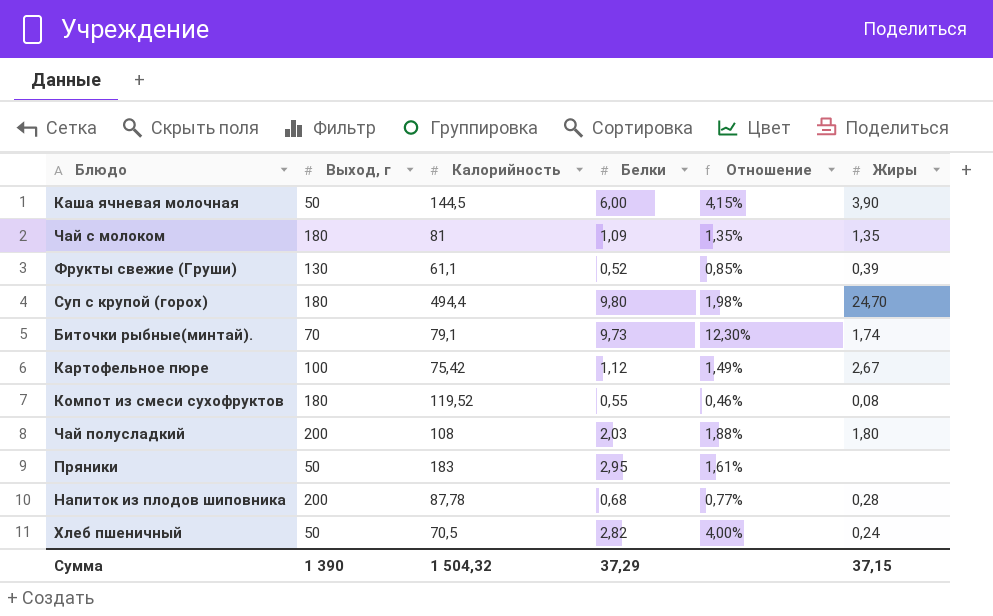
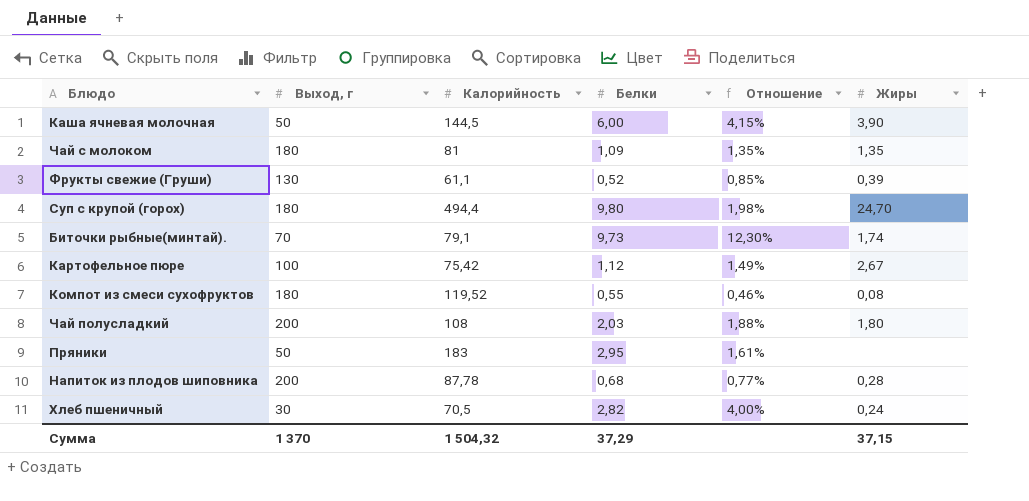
Хлеб пшеничный | Выход, г: 50 -> 30
Сумма | Выход, г: 1 390 -> 1 370

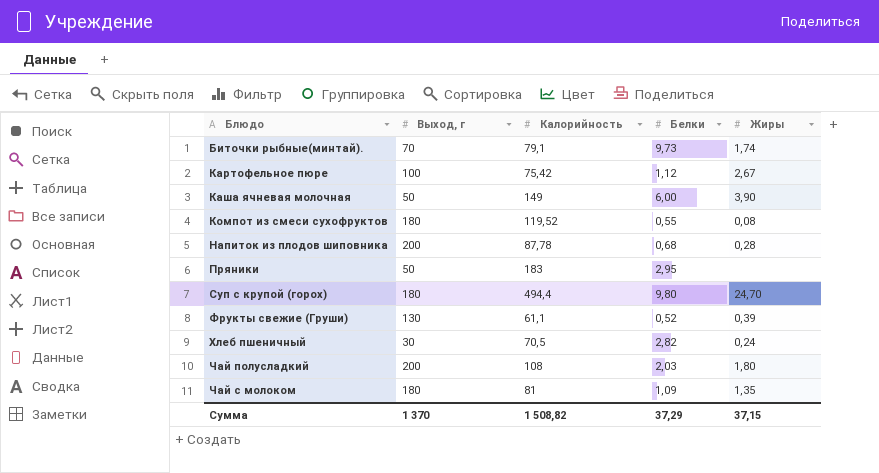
row order: none -> Блюдо ascending
column Отношение | formula: [Белки] / [Калорийность] -> none
Каша ячневая молочная | Калорийность: 144,5 -> 149
Сумма | Калорийность: 1 504,32 -> 1 508,82

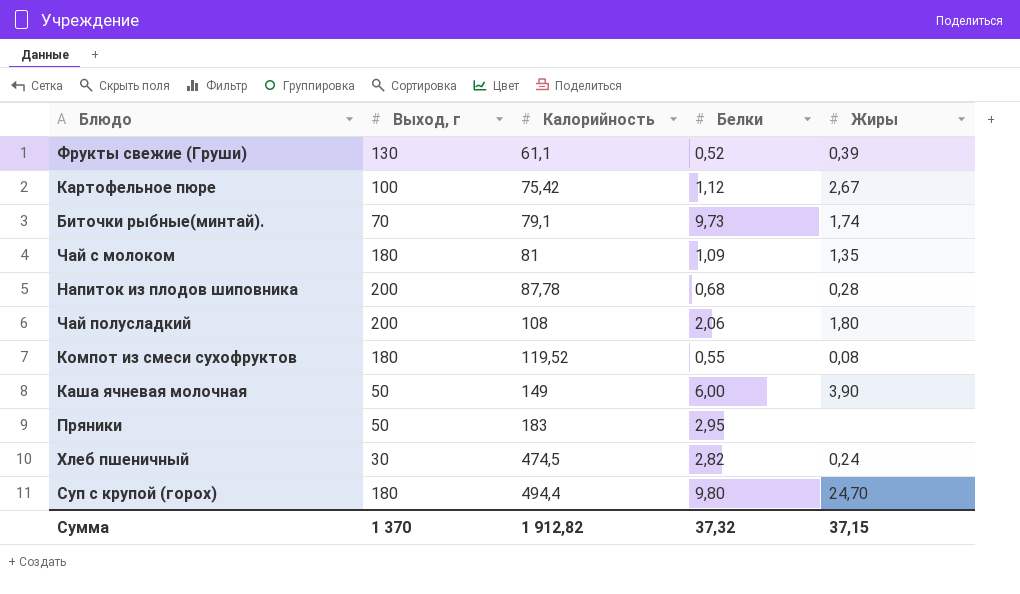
row order: Блюдо ascending -> Калорийность ascending
Чай полусладкий | Белки: 2,03 -> 2,06
Хлеб пшеничный | Калорийность: 70,5 -> 474,5
Сумма | Калорийность: 1 508,82 -> 1 912,82
Сумма | Белки: 37,29 -> 37,32

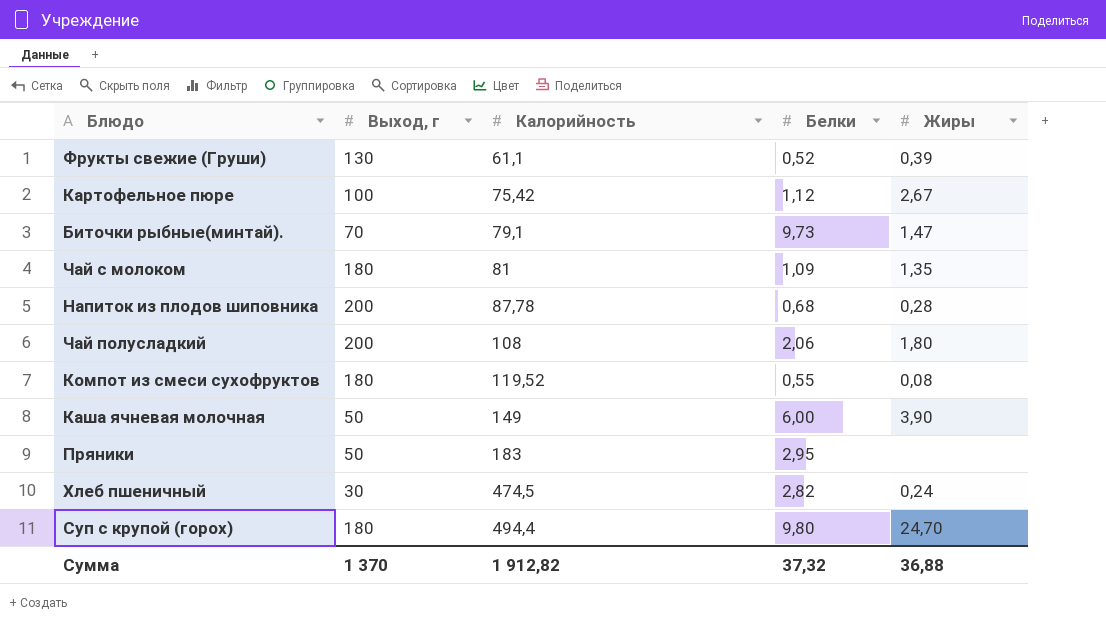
Биточки рыбные(минтай). | Жиры: 1,74 -> 1,47
Сумма | Жиры: 37,15 -> 36,88

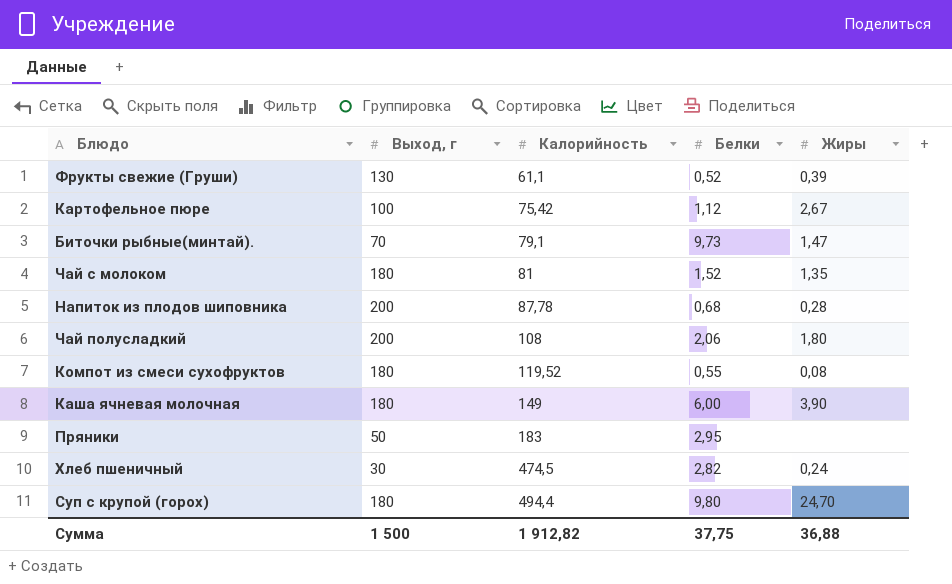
Чай с молоком | Белки: 1,09 -> 1,52
Каша ячневая молочная | Выход, г: 50 -> 180
Сумма | Выход, г: 1 370 -> 1 500
Сумма | Белки: 37,32 -> 37,75

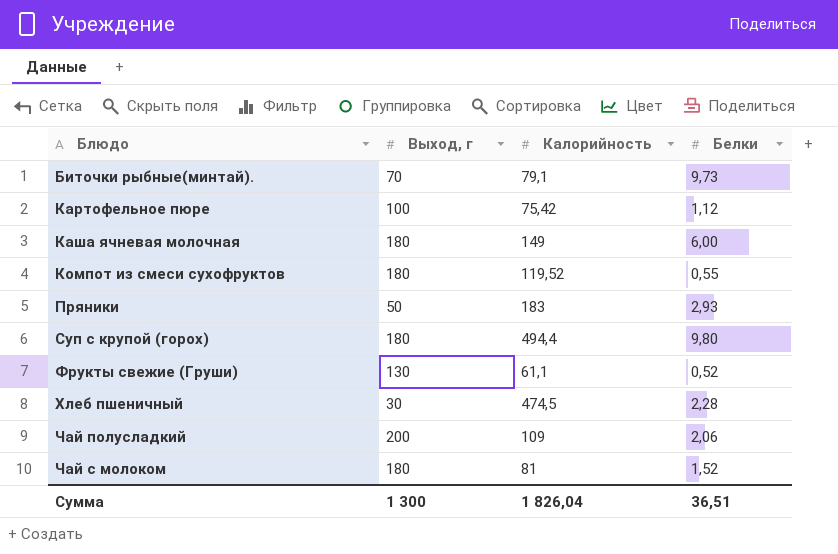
row order: Калорийность ascending -> Блюдо ascending
column Жиры | position: 5 -> none
row Напиток из плодов шиповника: 200 | 87,78 | 0,68 | 0,28 -> none
Пряники | Белки: 2,95 -> 2,93
Хлеб пшеничный | Белки: 2,82 -> 2,28
Чай полусладкий | Калорийность: 108 -> 109
Сумма | Выход, г: 1 500 -> 1 300
Сумма | Калорийность: 1 912,82 -> 1 826,04
Сумма | Белки: 37,75 -> 36,51

